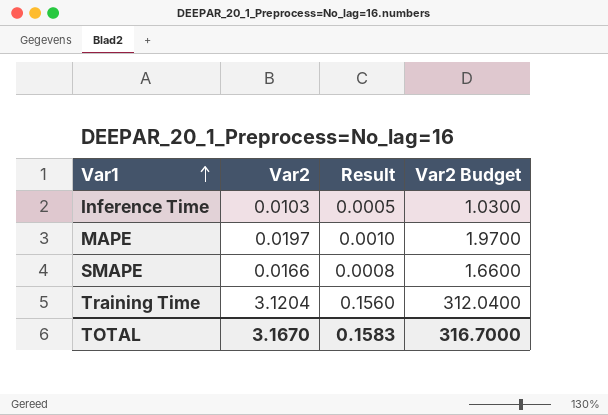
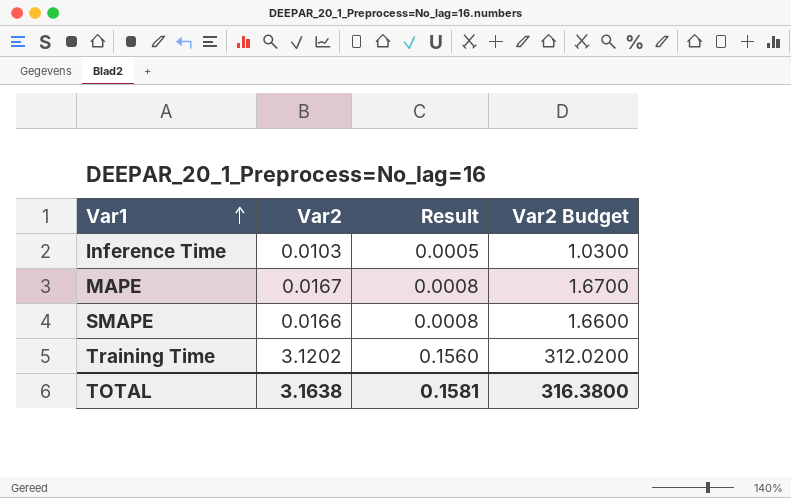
MAPE | Var2: 0.0197 -> 0.0167
MAPE | Result: 0.0010 -> 0.0008
MAPE | Var2 Budget: 1.9700 -> 1.6700
Training Time | Var2: 3.1204 -> 3.1202
Training Time | Var2 Budget: 312.0400 -> 312.0200
TOTAL | Var2: 3.1670 -> 3.1638
TOTAL | Result: 0.1583 -> 0.1581
TOTAL | Var2 Budget: 316.7000 -> 316.3800

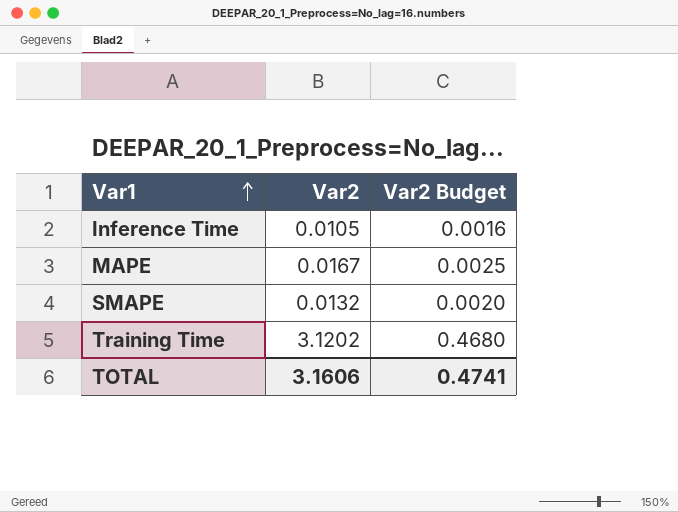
column Result | formula: [Var2] * 0.05 -> none
column Var2 Budget | formula: [Var2] * 100 -> [Var2] * 0.15
Inference Time | Var2: 0.0103 -> 0.0105
SMAPE | Var2: 0.0166 -> 0.0132
TOTAL | Var2: 3.1638 -> 3.1606
TOTAL | Var2 Budget: 316.3800 -> 0.4741

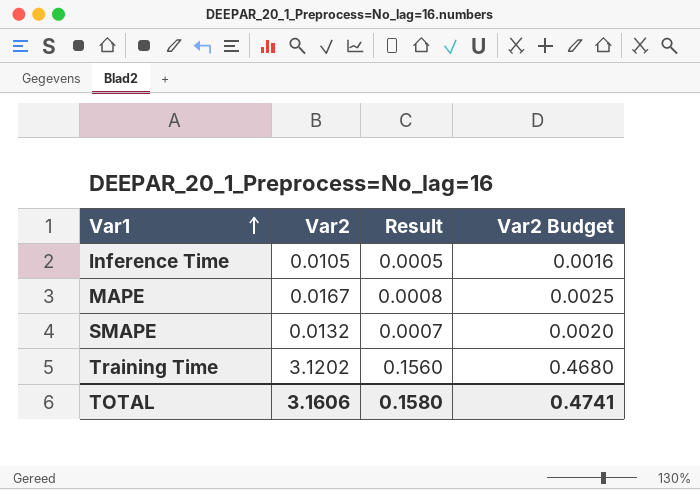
column Result | formula: none -> [Var2] * 0.05

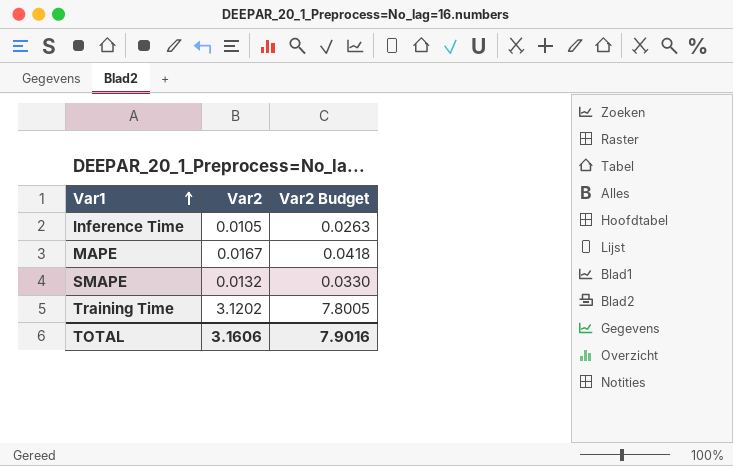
column Result | formula: [Var2] * 0.05 -> none
column Var2 Budget | formula: [Var2] * 0.15 -> [Var2] * 2.5
TOTAL | Var2 Budget: 0.4741 -> 7.9016

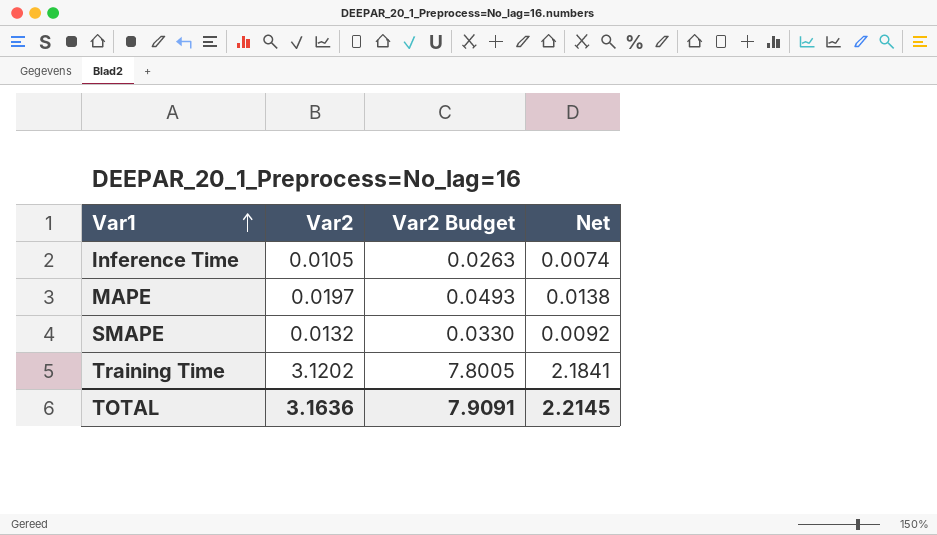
column Net | formula: none -> [Var2] * 0.7
MAPE | Var2: 0.0167 -> 0.0197
MAPE | Var2 Budget: 0.0418 -> 0.0493
TOTAL | Var2: 3.1606 -> 3.1636
TOTAL | Var2 Budget: 7.9016 -> 7.9091

